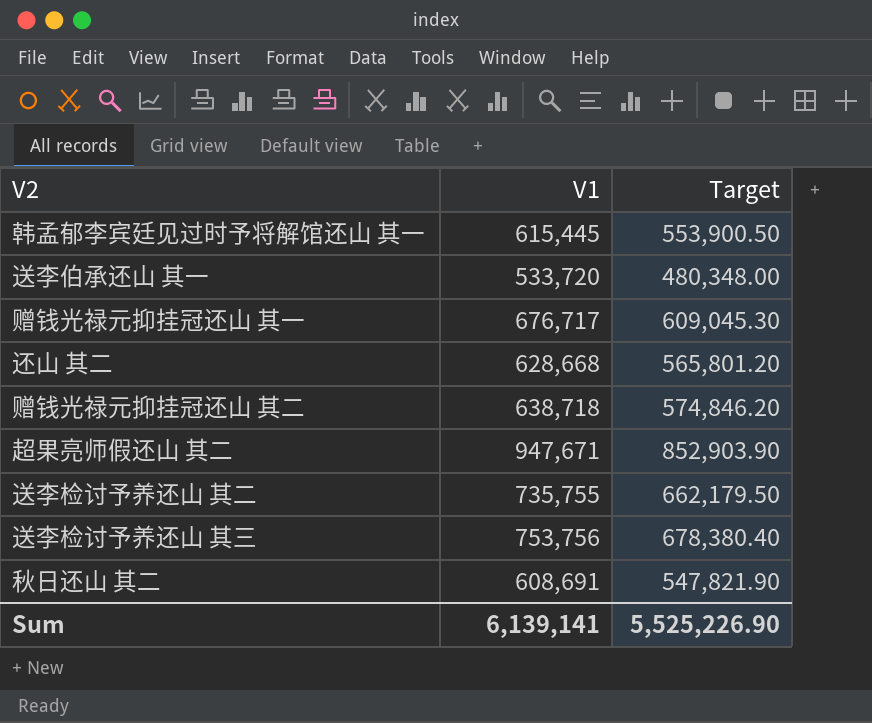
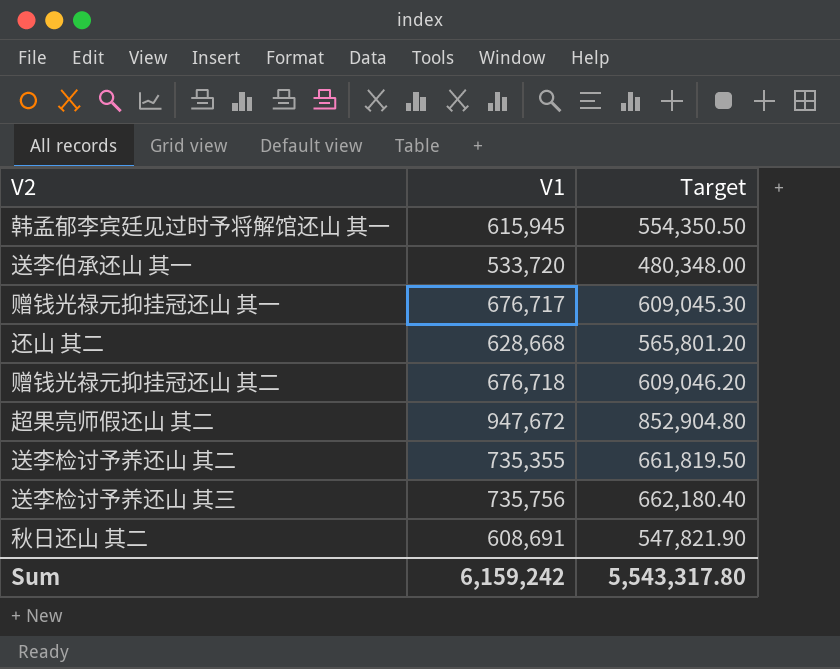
韩孟郁李宾廷见过时予将解馆还山 其一 | V1: 615,445 -> 615,945
韩孟郁李宾廷见过时予将解馆还山 其一 | Target: 553,900.50 -> 554,350.50
赠钱光禄元抑挂冠还山 其二 | V1: 638,718 -> 676,718
赠钱光禄元抑挂冠还山 其二 | Target: 574,846.20 -> 609,046.20
超果亮师假还山 其二 | V1: 947,671 -> 947,672
超果亮师假还山 其二 | Target: 852,903.90 -> 852,904.80
送李检讨予养还山 其二 | V1: 735,755 -> 735,355
送李检讨予养还山 其二 | Target: 662,179.50 -> 661,819.50
送李检讨予养还山 其三 | V1: 753,756 -> 735,756
送李检讨予养还山 其三 | Target: 678,380.40 -> 662,180.40
Sum | V1: 6,139,141 -> 6,159,242
Sum | Target: 5,525,226.90 -> 5,543,317.80

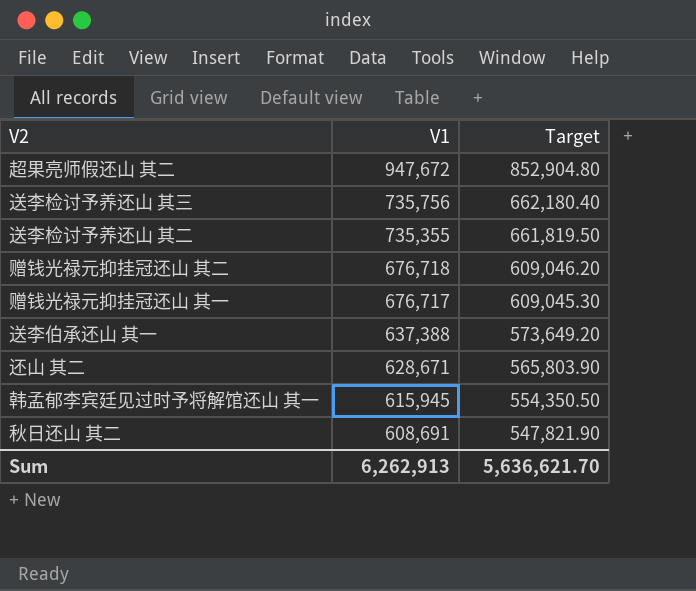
row order: none -> V1 descending
送李伯承还山 其一 | V1: 533,720 -> 637,388
送李伯承还山 其一 | Target: 480,348.00 -> 573,649.20
还山 其二 | V1: 628,668 -> 628,671
还山 其二 | Target: 565,801.20 -> 565,803.90
Sum | V1: 6,159,242 -> 6,262,913
Sum | Target: 5,543,317.80 -> 5,636,621.70

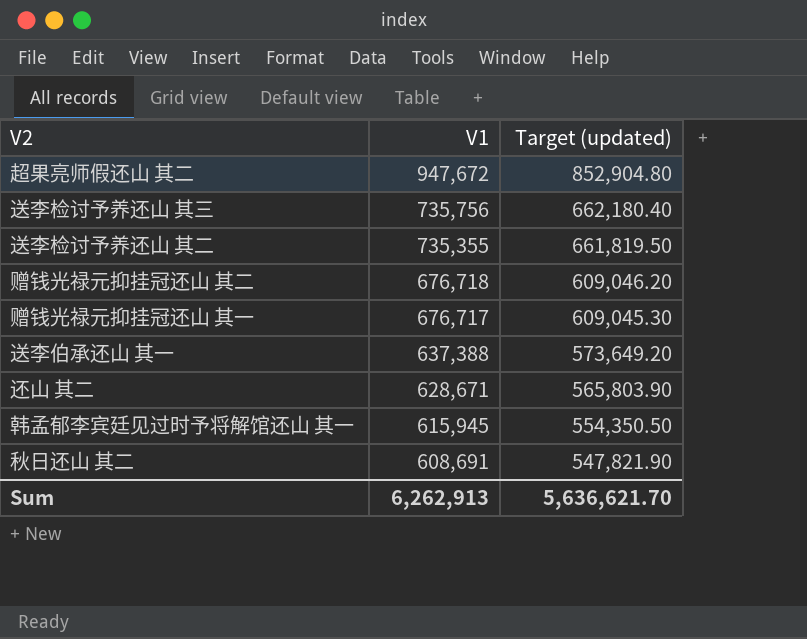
column name: Target -> Target (updated)

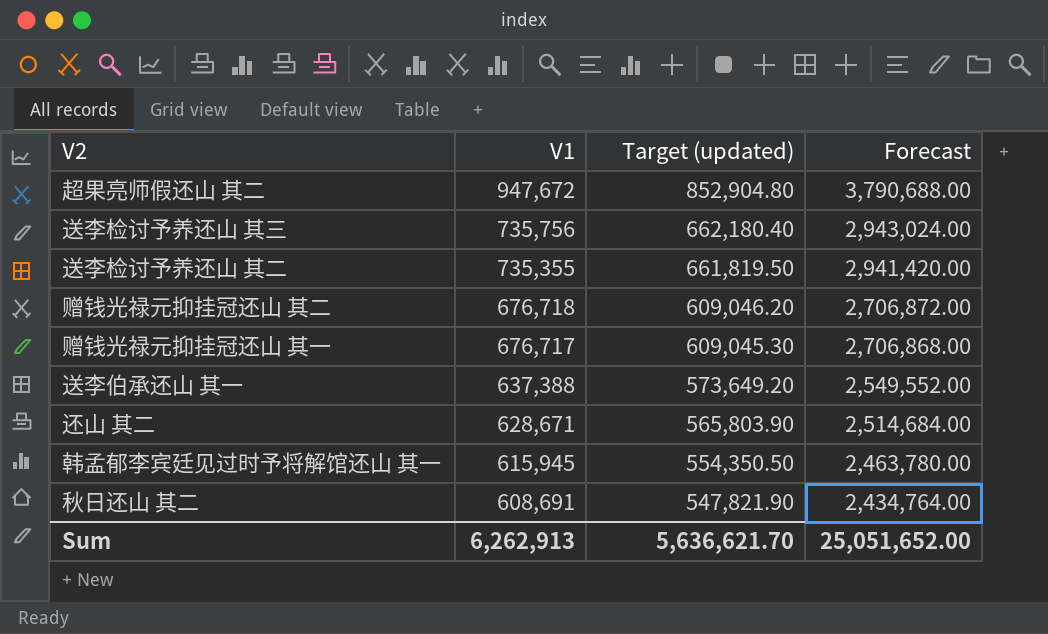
column Forecast | formula: none -> [V1] * 4

